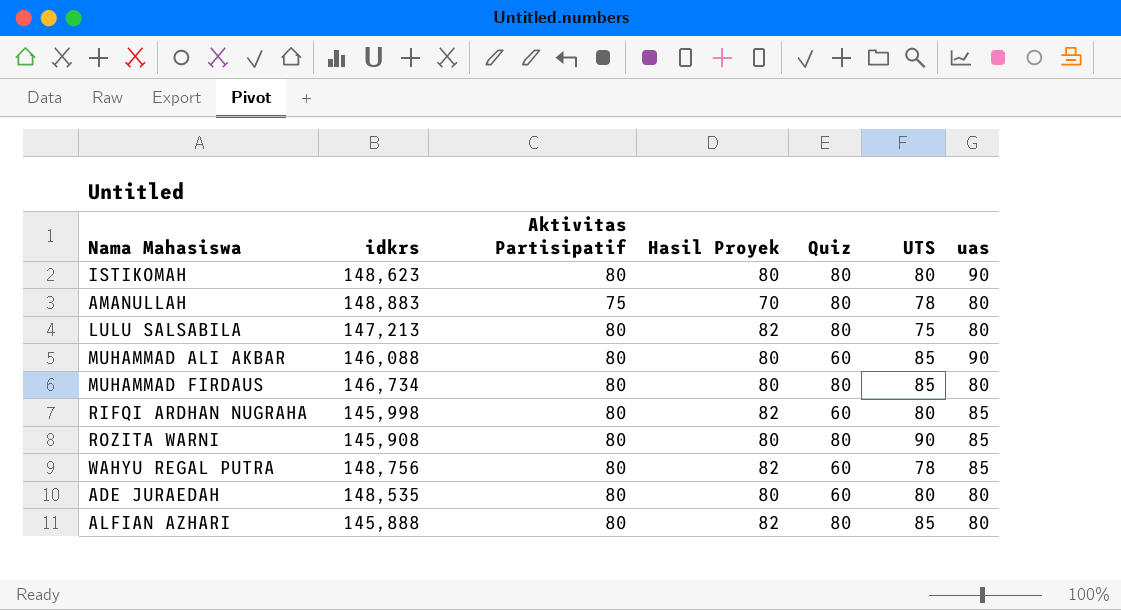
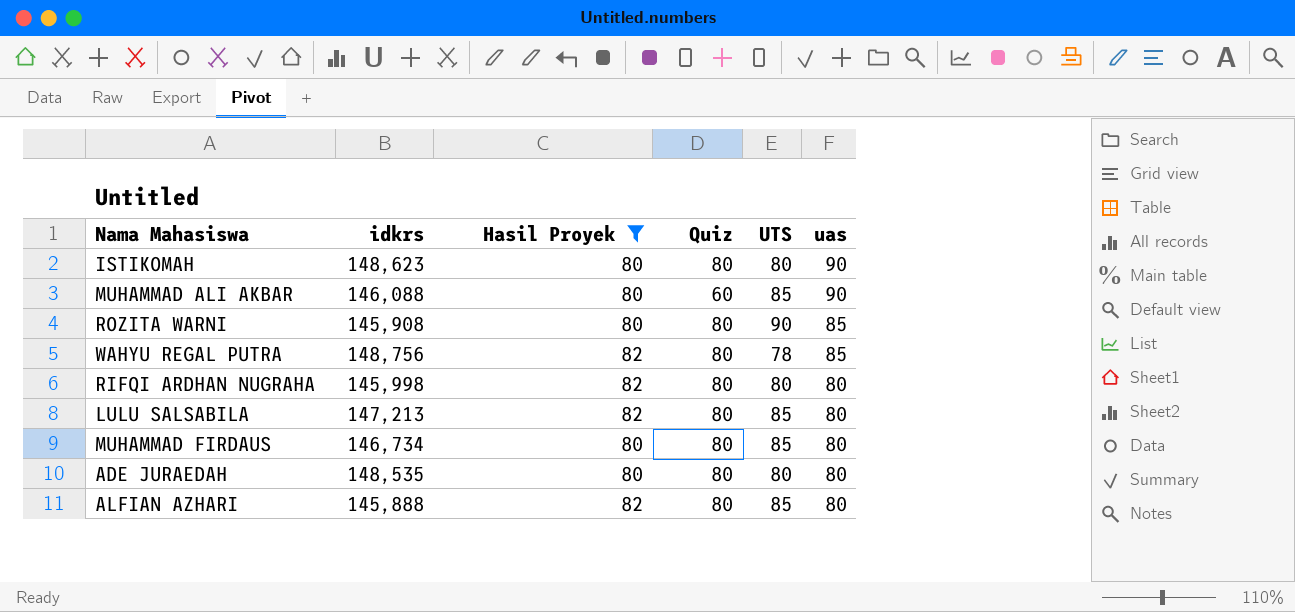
filter: none -> Hasil Proyek != 70
row order: none -> uas descending
column Aktivitas Partisipatif | position: 3 -> none
WAHYU REGAL PUTRA | Quiz: 60 -> 80
RIFQI ARDHAN NUGRAHA | Quiz: 60 -> 80
RIFQI ARDHAN NUGRAHA | uas: 85 -> 80
LULU SALSABILA | UTS: 75 -> 85
ADE JURAEDAH | Quiz: 60 -> 80

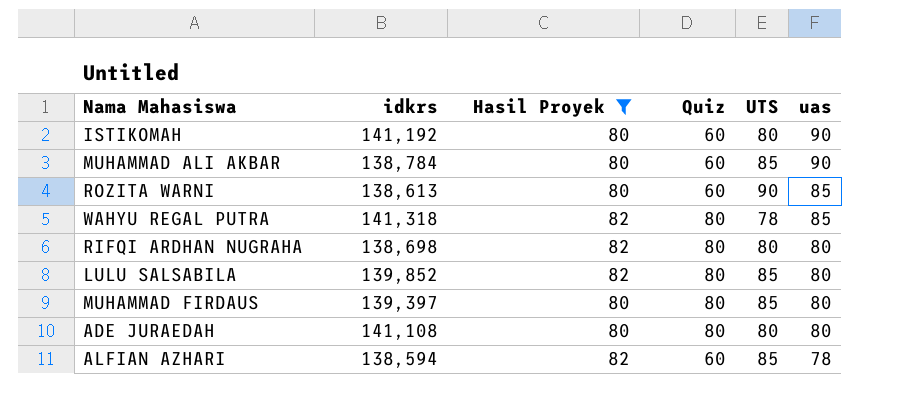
ISTIKOMAH | idkrs: 148,623 -> 141,192
ISTIKOMAH | Quiz: 80 -> 60
MUHAMMAD ALI AKBAR | idkrs: 146,088 -> 138,784
ROZITA WARNI | idkrs: 145,908 -> 138,613
ROZITA WARNI | Quiz: 80 -> 60
WAHYU REGAL PUTRA | idkrs: 148,756 -> 141,318
RIFQI ARDHAN NUGRAHA | idkrs: 145,998 -> 138,698
LULU SALSABILA | idkrs: 147,213 -> 139,852
MUHAMMAD FIRDAUS | idkrs: 146,734 -> 139,397
ADE JURAEDAH | idkrs: 148,535 -> 141,108
ALFIAN AZHARI | idkrs: 145,888 -> 138,594
ALFIAN AZHARI | Quiz: 80 -> 60
ALFIAN AZHARI | uas: 80 -> 78

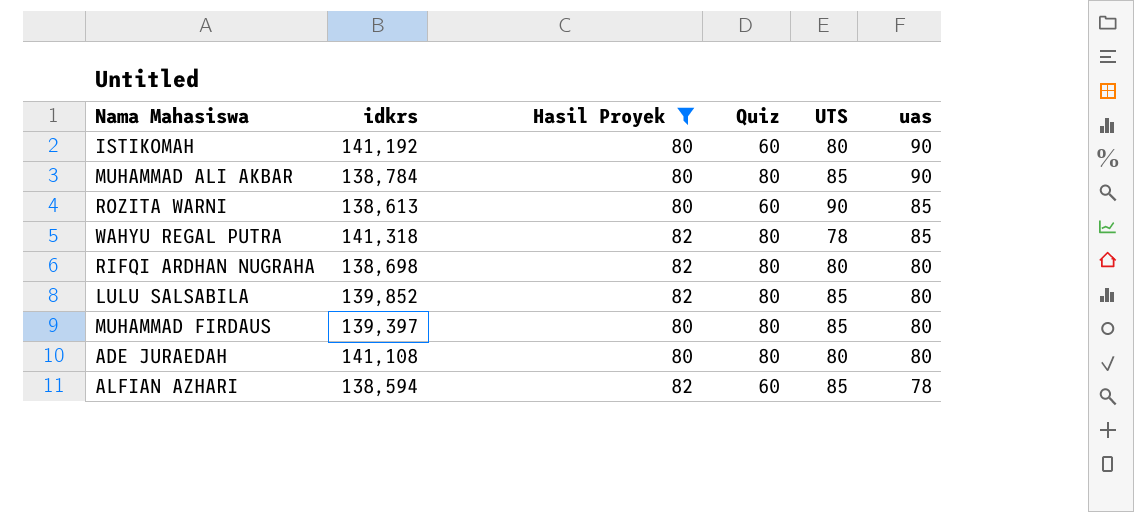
MUHAMMAD ALI AKBAR | Quiz: 60 -> 80

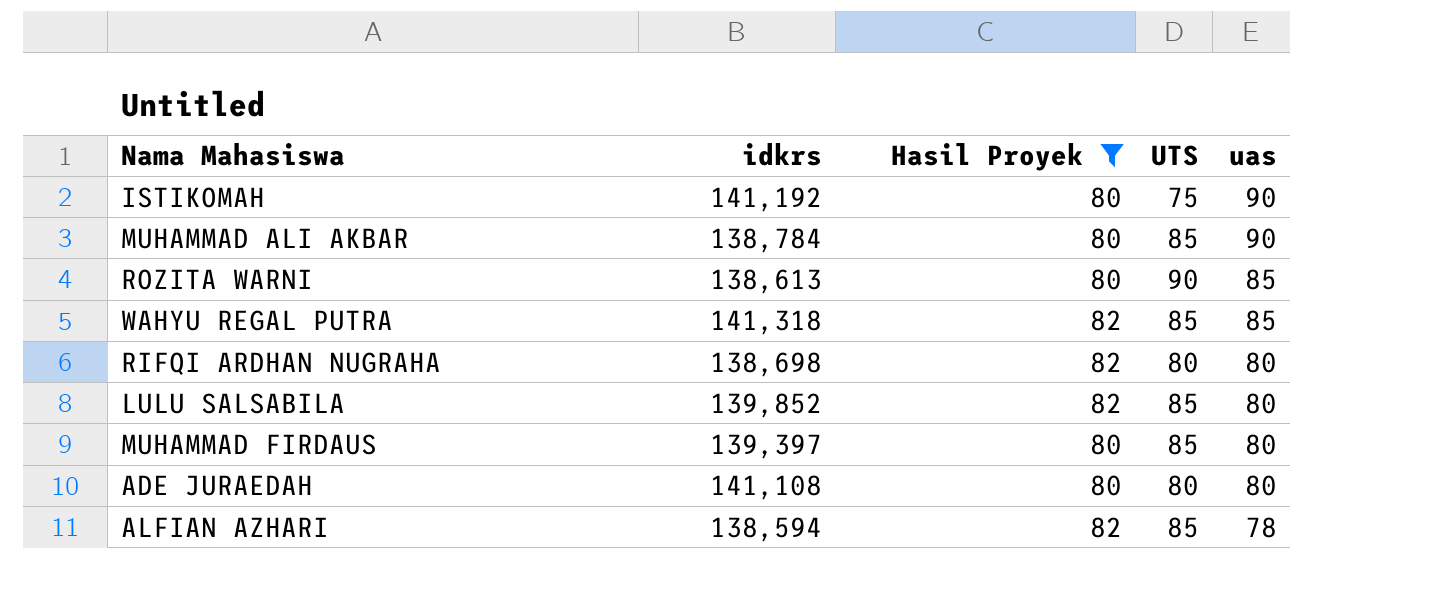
column Quiz | position: 4 -> none
ISTIKOMAH | UTS: 80 -> 75
WAHYU REGAL PUTRA | UTS: 78 -> 85

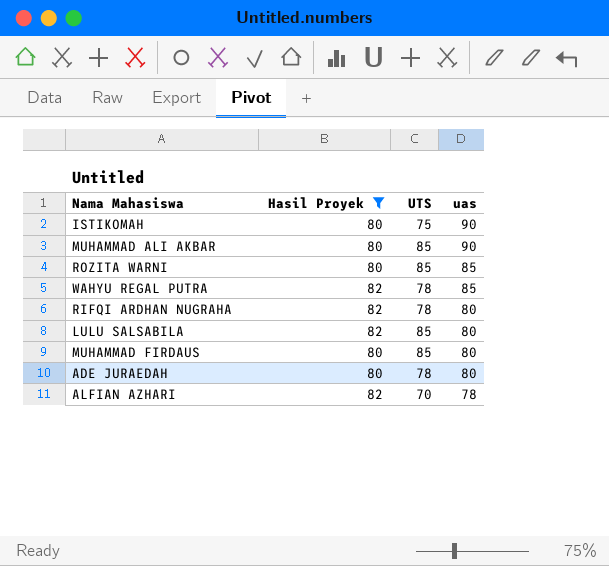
column idkrs | position: 2 -> none
ROZITA WARNI | UTS: 90 -> 85
WAHYU REGAL PUTRA | UTS: 85 -> 78
RIFQI ARDHAN NUGRAHA | UTS: 80 -> 78
ADE JURAEDAH | UTS: 80 -> 78
ALFIAN AZHARI | UTS: 85 -> 70

